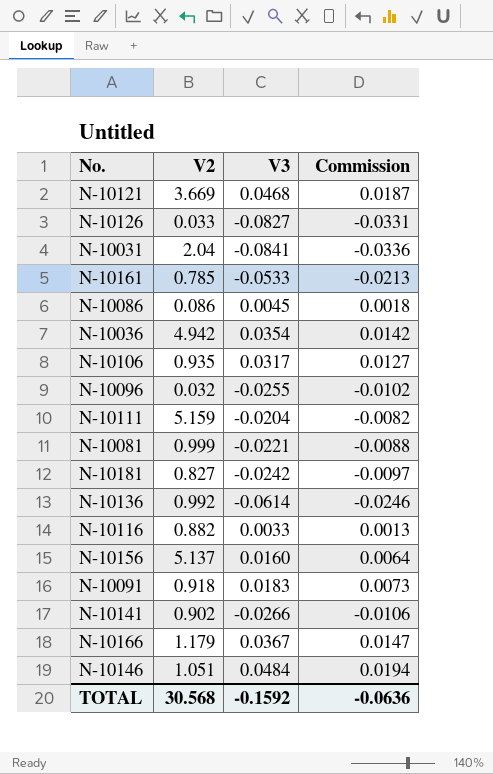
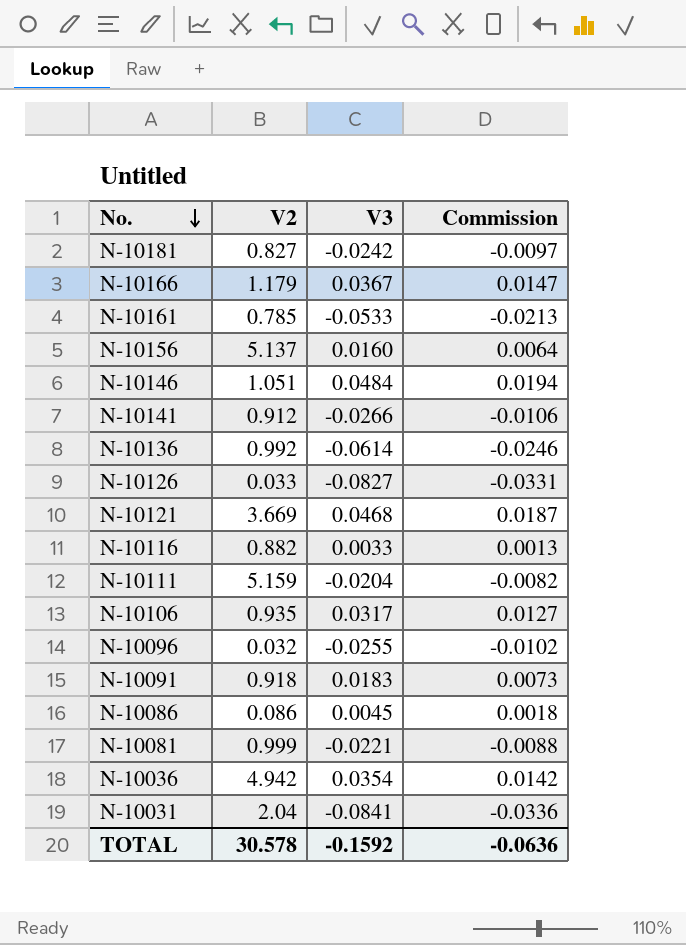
row order: none -> No. descending
N-10141 | V2: 0.902 -> 0.912
TOTAL | V2: 30.568 -> 30.578

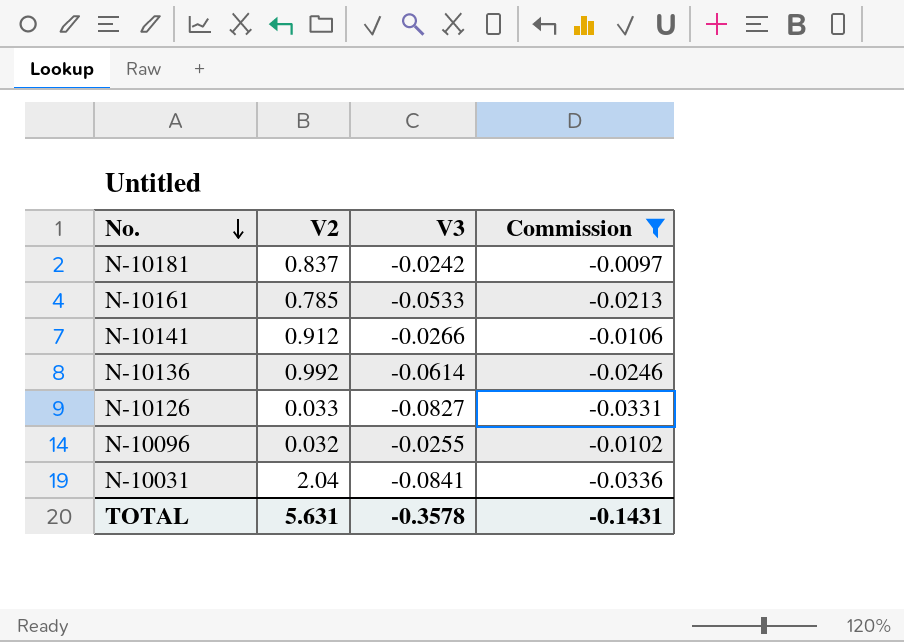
filter: none -> Commission <= -0.0097
N-10181 | V2: 0.827 -> 0.837
TOTAL | V2: 30.578 -> 5.631
TOTAL | V3: -0.1592 -> -0.3578
TOTAL | Commission: -0.0636 -> -0.1431

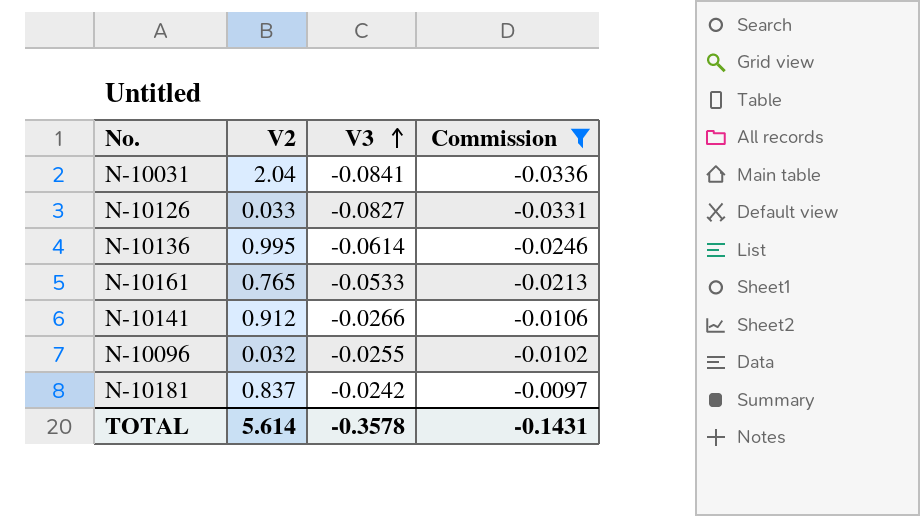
row order: No. descending -> V3 ascending
N-10136 | V2: 0.992 -> 0.995
N-10161 | V2: 0.785 -> 0.765
TOTAL | V2: 5.631 -> 5.614

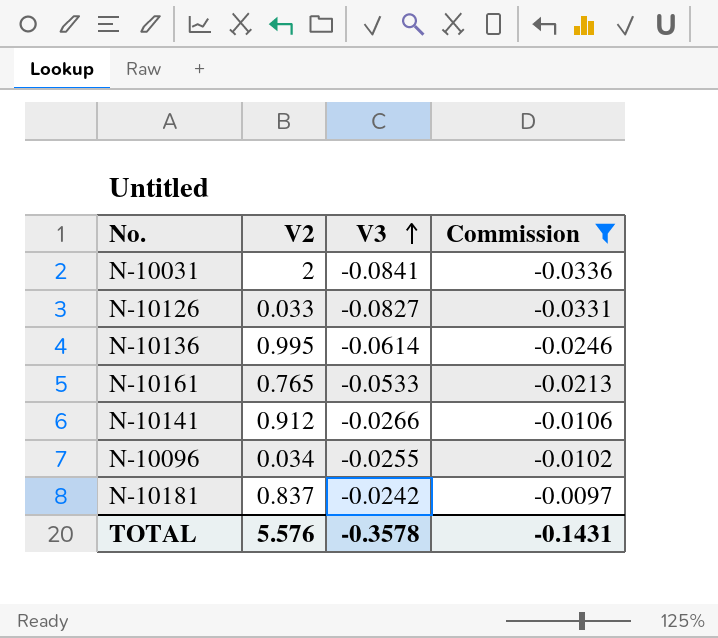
N-10031 | V2: 2.04 -> 2
N-10096 | V2: 0.032 -> 0.034
TOTAL | V2: 5.614 -> 5.576

